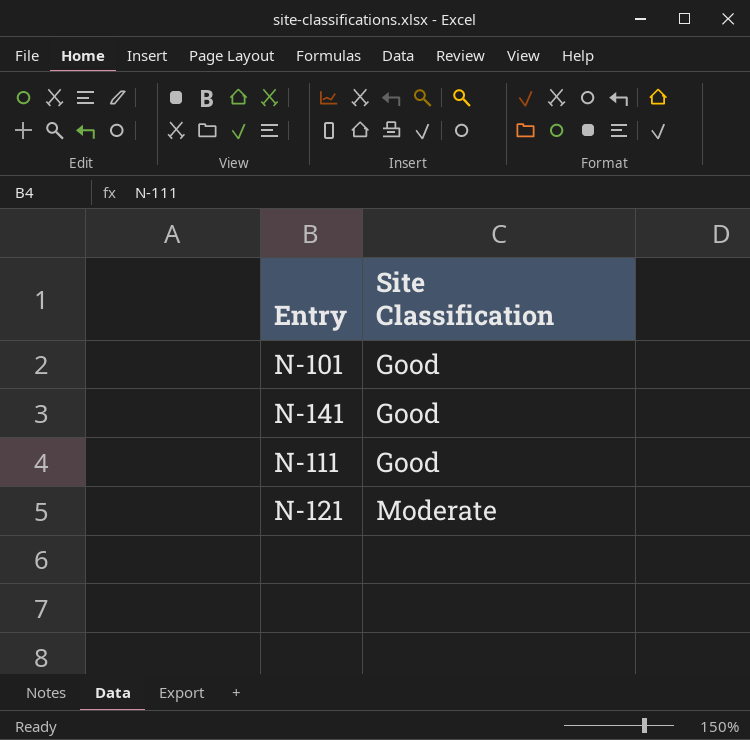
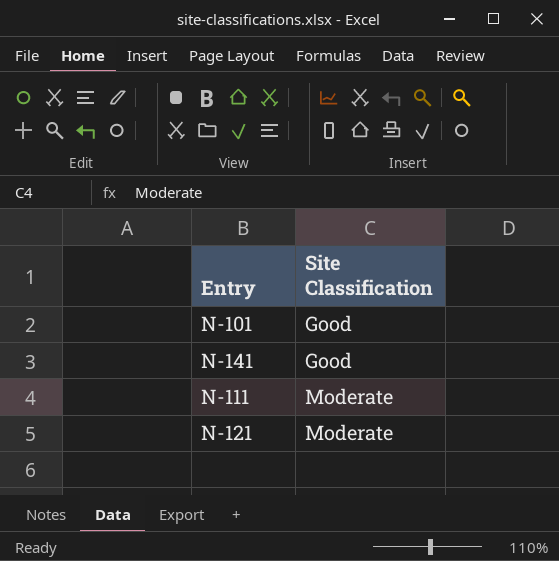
N-111 | Site Classification: Good -> Moderate

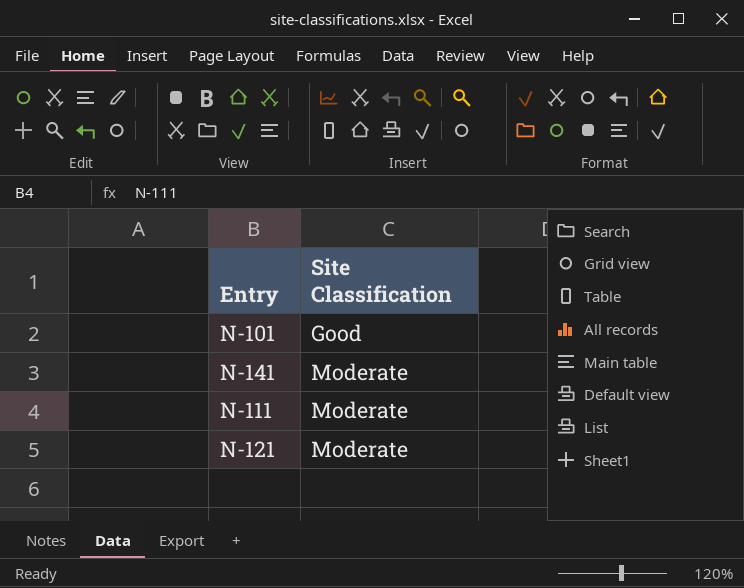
N-141 | Site Classification: Good -> Moderate

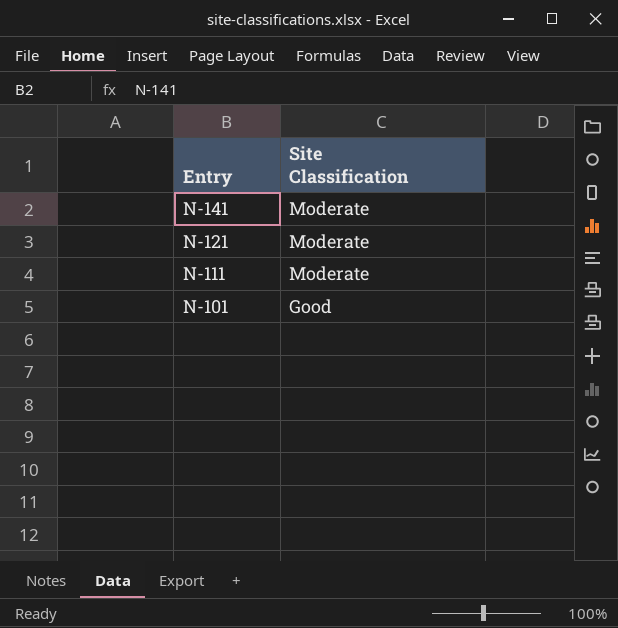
row order: Site Classification ascending -> Entry descending

